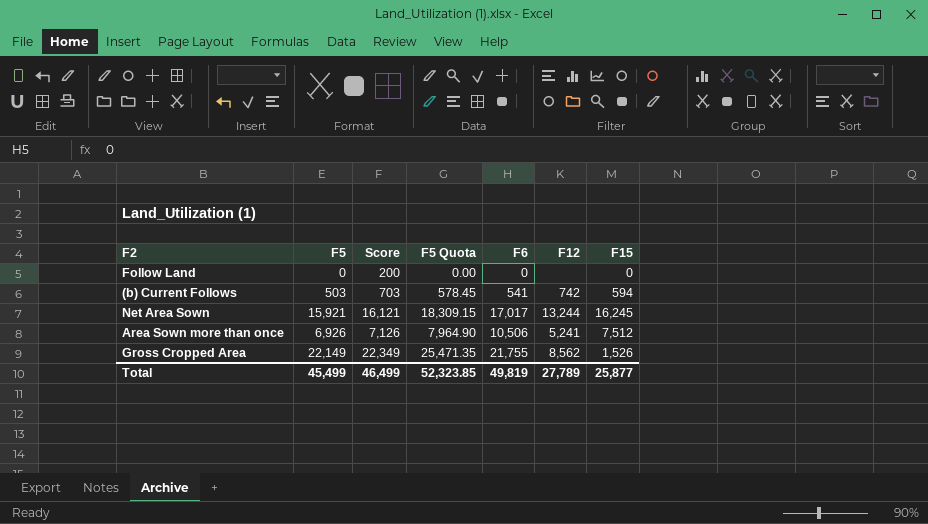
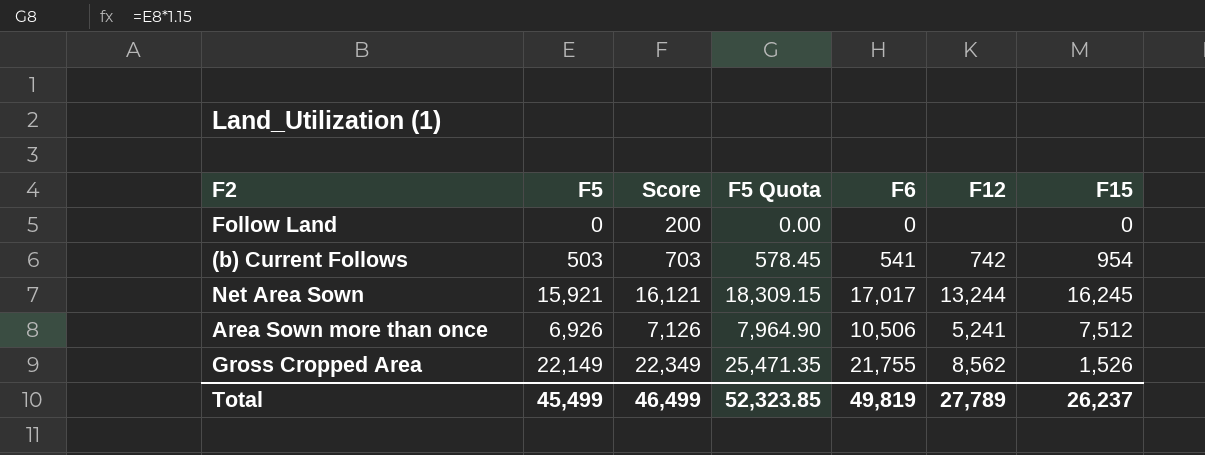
(b) Current Follows | F15: 594 -> 954
Total | F15: 25,877 -> 26,237

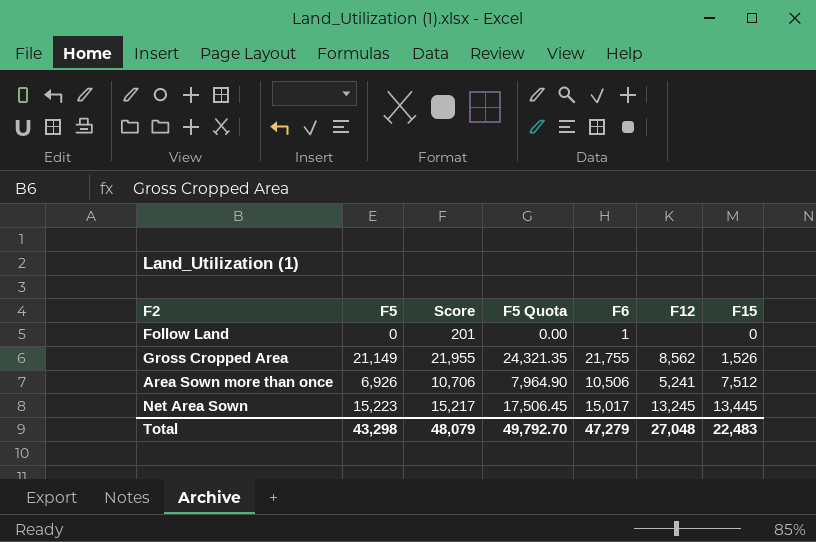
row order: none -> F15 ascending
column Score | formula: [F5] + 200 -> [F6] + 200
row (b) Current Follows: 503 | 703 | 578.45 | 541 | 742 | 954 -> none
Follow Land | F6: 0 -> 1
Gross Cropped Area | F5: 22,149 -> 21,149
Gross Cropped Area | F5 Quota: 25,471.35 -> 24,321.35
Net Area Sown | F5: 15,921 -> 15,223
Net Area Sown | F5 Quota: 18,309.15 -> 17,506.45
Net Area Sown | F6: 17,017 -> 15,017
Net Area Sown | F12: 13,244 -> 13,245
Net Area Sown | F15: 16,245 -> 13,445
Total | F5: 45,499 -> 43,298
Total | Score: 46,499 -> 48,079
Total | F5 Quota: 52,323.85 -> 49,792.70
Total | F6: 49,819 -> 47,279
Total | F12: 27,789 -> 27,048
Total | F15: 26,237 -> 22,483

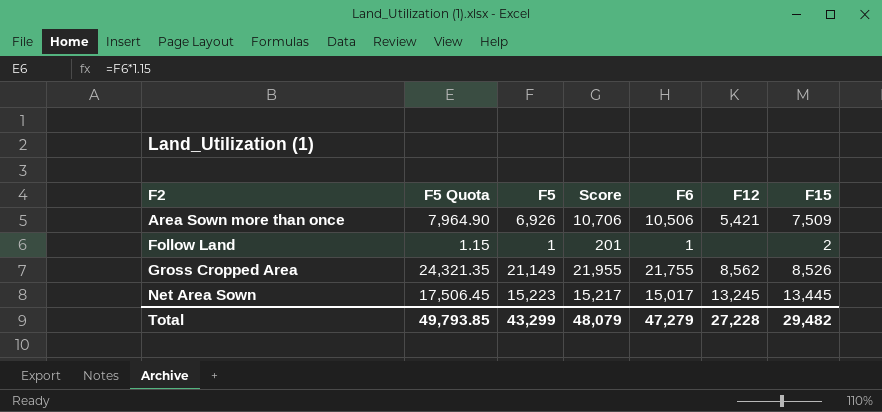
row order: F15 ascending -> F2 ascending
column F5 Quota | position: 4 -> 2
Area Sown more than once | F12: 5,241 -> 5,421
Area Sown more than once | F15: 7,512 -> 7,509
Follow Land | F5 Quota: 0.00 -> 1.15
Follow Land | F5: 0 -> 1
Follow Land | F15: 0 -> 2
Gross Cropped Area | F15: 1,526 -> 8,526
Total | F5 Quota: 49,792.70 -> 49,793.85
Total | F5: 43,298 -> 43,299
Total | F12: 27,048 -> 27,228
Total | F15: 22,483 -> 29,482

